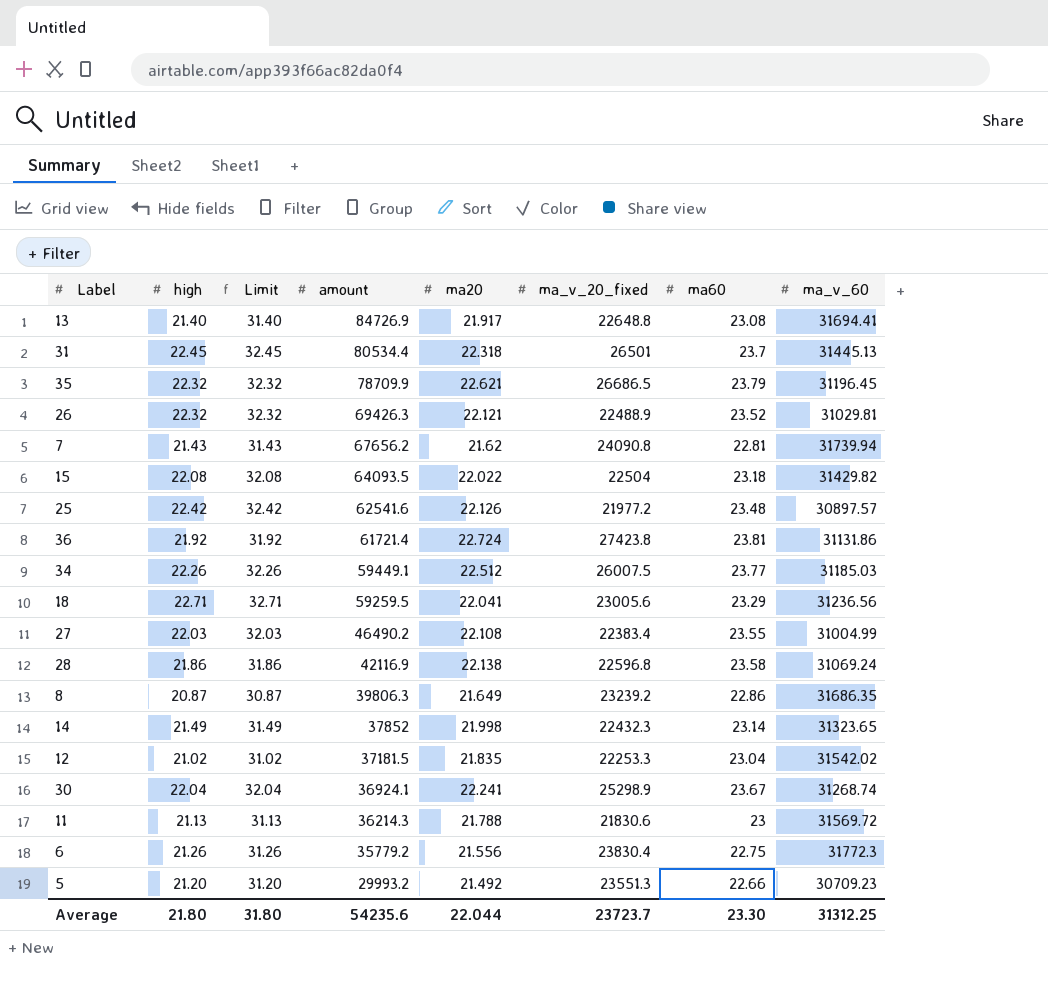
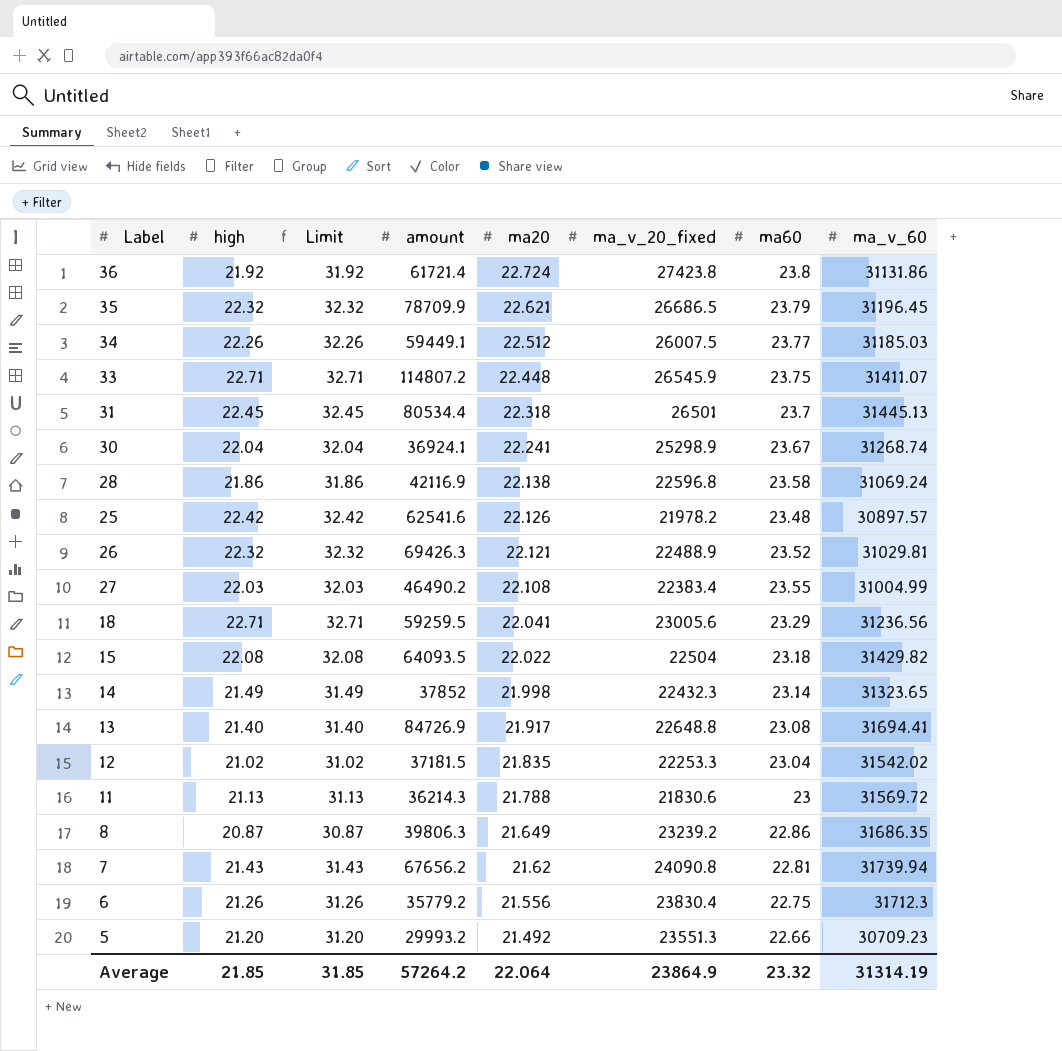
row order: amount descending -> ma20 descending
36 | ma60: 23.81 -> 23.8
row 33: none -> 22.71 | 32.71 | 114807.2 | 22.448 | 26545.9 | 23.75 | 31411.07
25 | ma_v_20_fixed: 21977.2 -> 21978.2
6 | ma_v_60: 31772.3 -> 31712.3
Average | high: 21.80 -> 21.85
Average | Limit: 31.80 -> 31.85
Average | amount: 54235.6 -> 57264.2
Average | ma20: 22.044 -> 22.064
Average | ma_v_20_fixed: 23723.7 -> 23864.9
Average | ma60: 23.30 -> 23.32
Average | ma_v_60: 31312.25 -> 31314.19

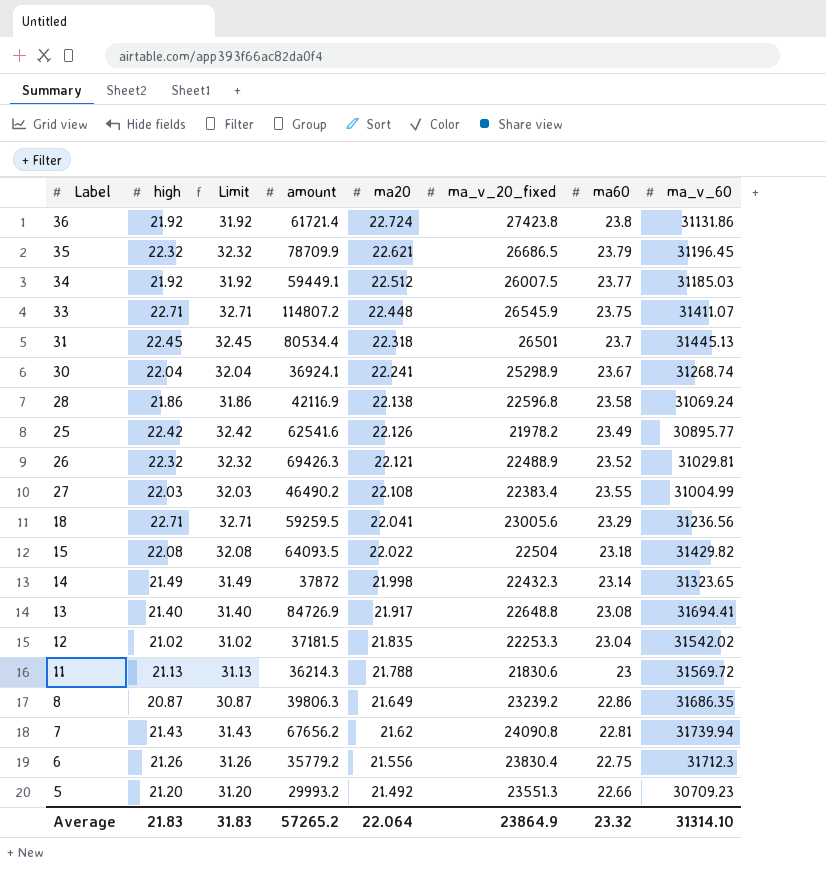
34 | high: 22.26 -> 21.92
34 | Limit: 32.26 -> 31.92
25 | ma60: 23.48 -> 23.49
25 | ma_v_60: 30897.57 -> 30895.77
14 | amount: 37852 -> 37872
Average | high: 21.85 -> 21.83
Average | Limit: 31.85 -> 31.83
Average | amount: 57264.2 -> 57265.2
Average | ma_v_60: 31314.19 -> 31314.10

